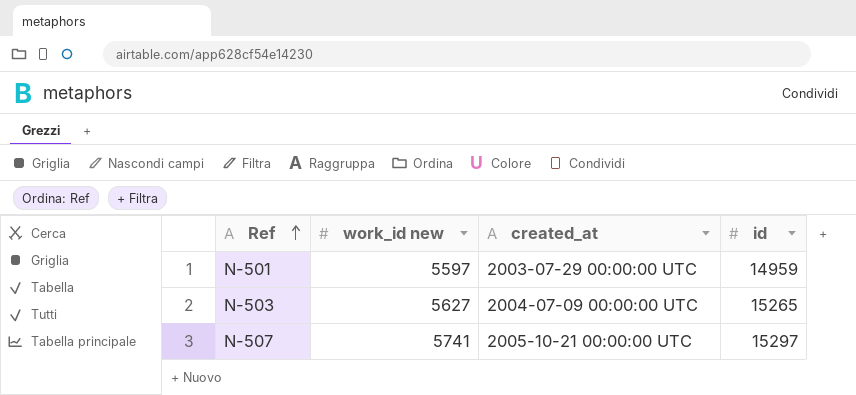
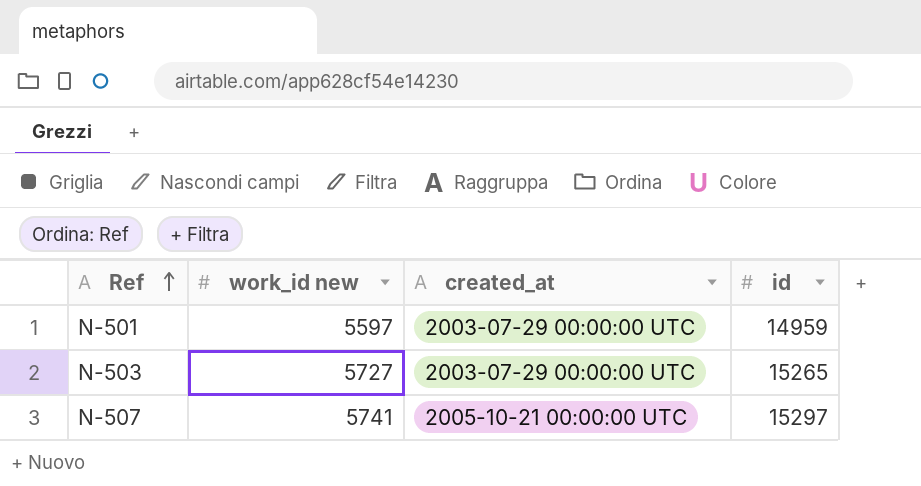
N-503 | work_id new: 5627 -> 5727
N-503 | created_at: 2004-07-09 00:00:00 UTC -> 2003-07-29 00:00:00 UTC

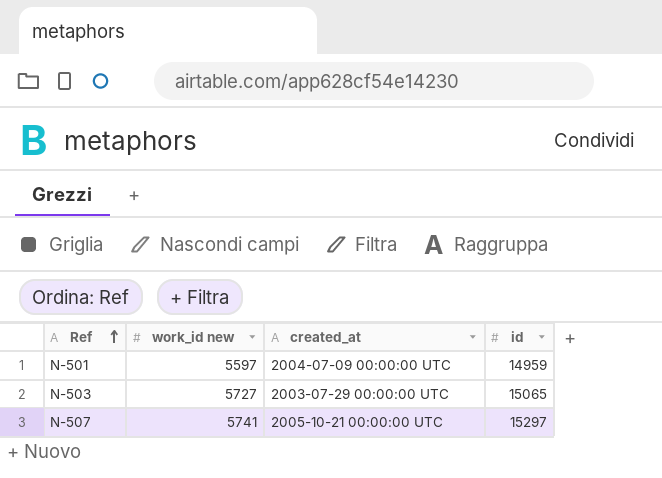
N-501 | created_at: 2003-07-29 00:00:00 UTC -> 2004-07-09 00:00:00 UTC
N-503 | id: 15265 -> 15065

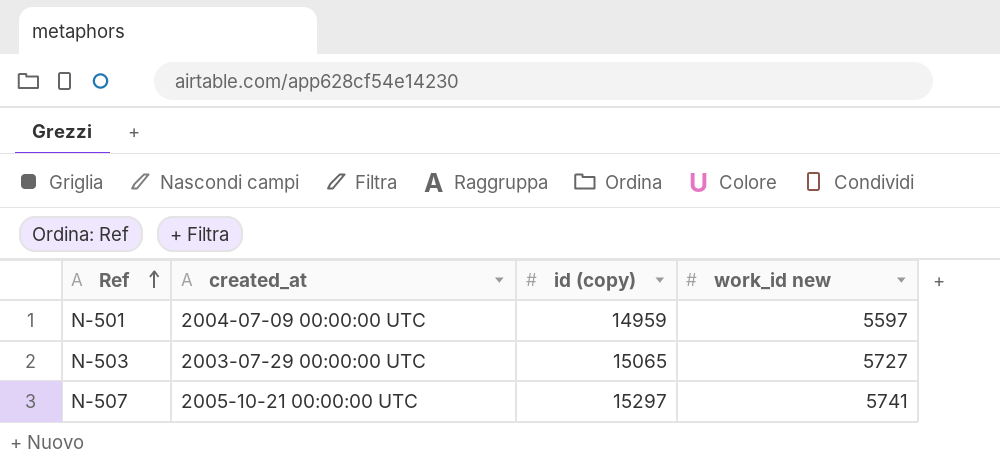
column name: id -> id (copy)
column work_id new | position: 2 -> 4

